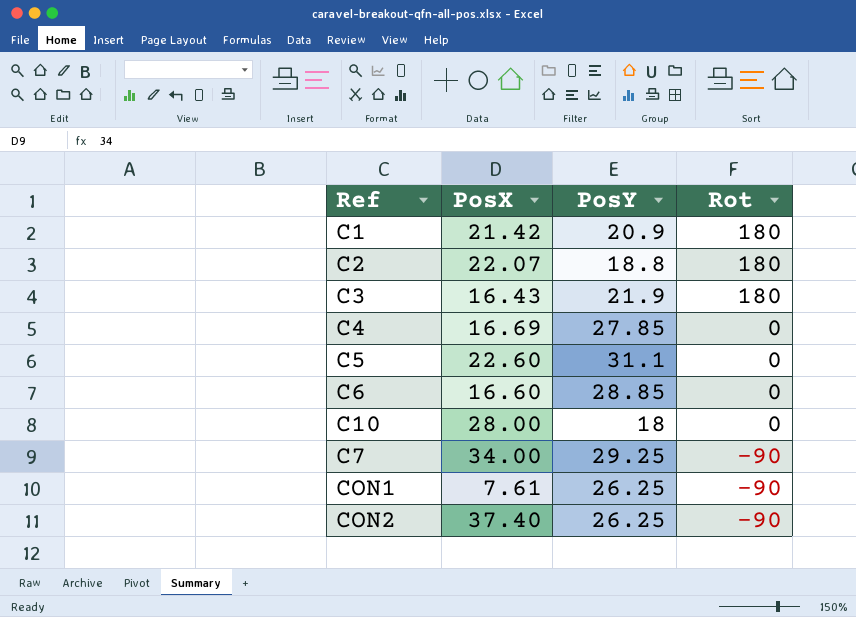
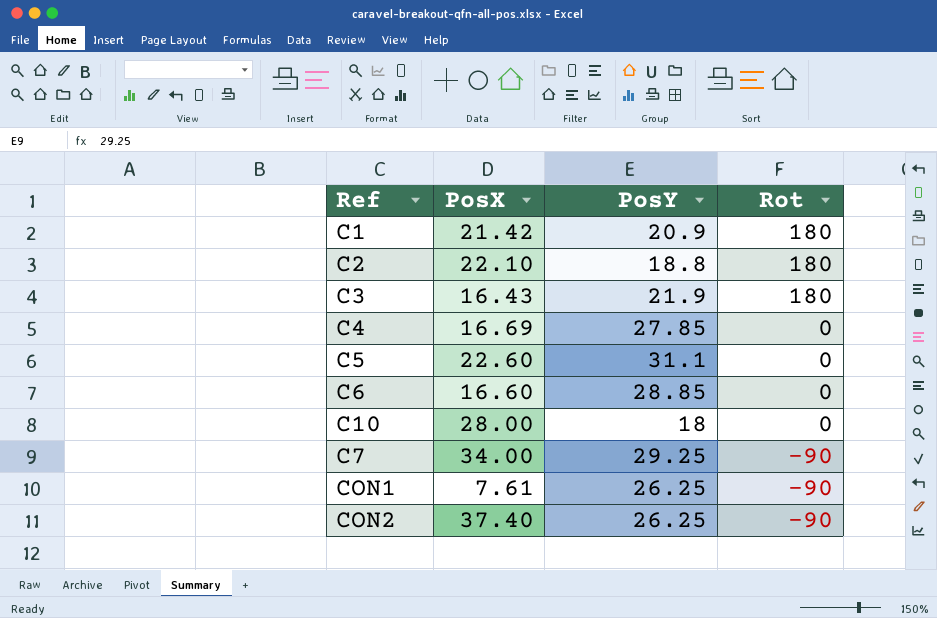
C2 | PosX: 22.07 -> 22.10

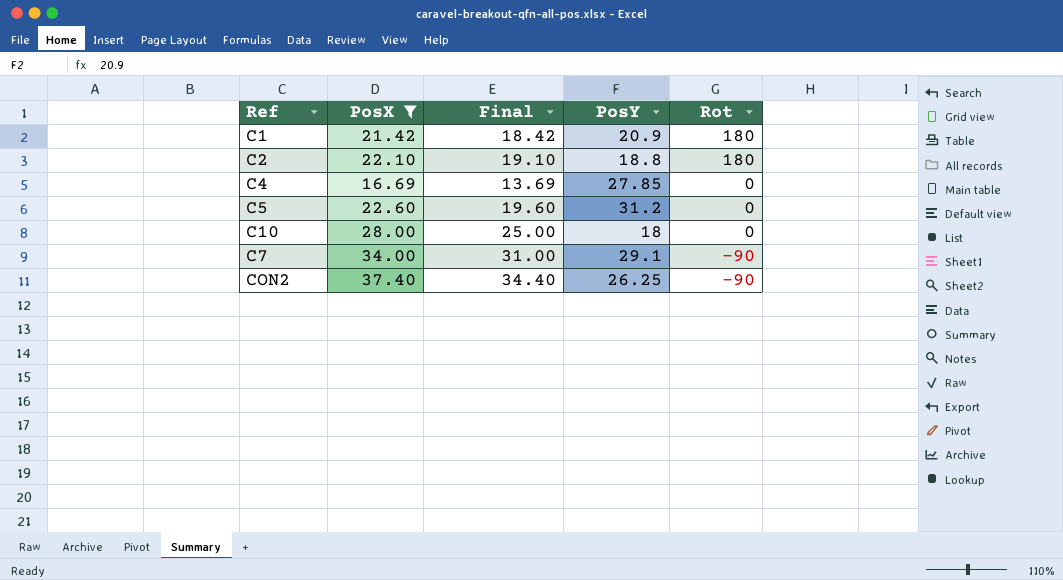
filter: none -> PosX >= 16.69
column Final | formula: none -> [PosX] - 3
C5 | PosY: 31.1 -> 31.2
C7 | PosY: 29.25 -> 29.1

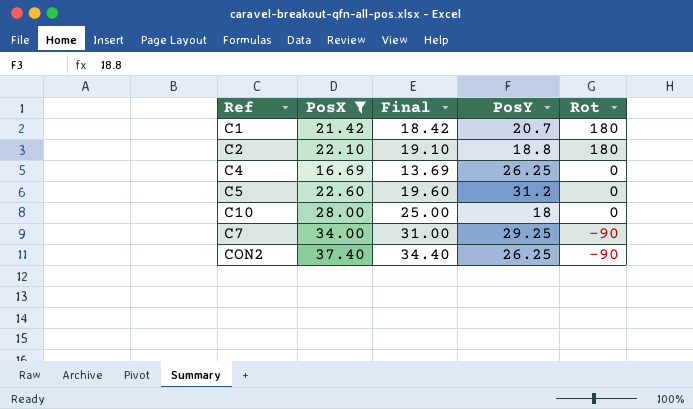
C1 | PosY: 20.9 -> 20.7
C4 | PosY: 27.85 -> 26.25
C7 | PosY: 29.1 -> 29.25

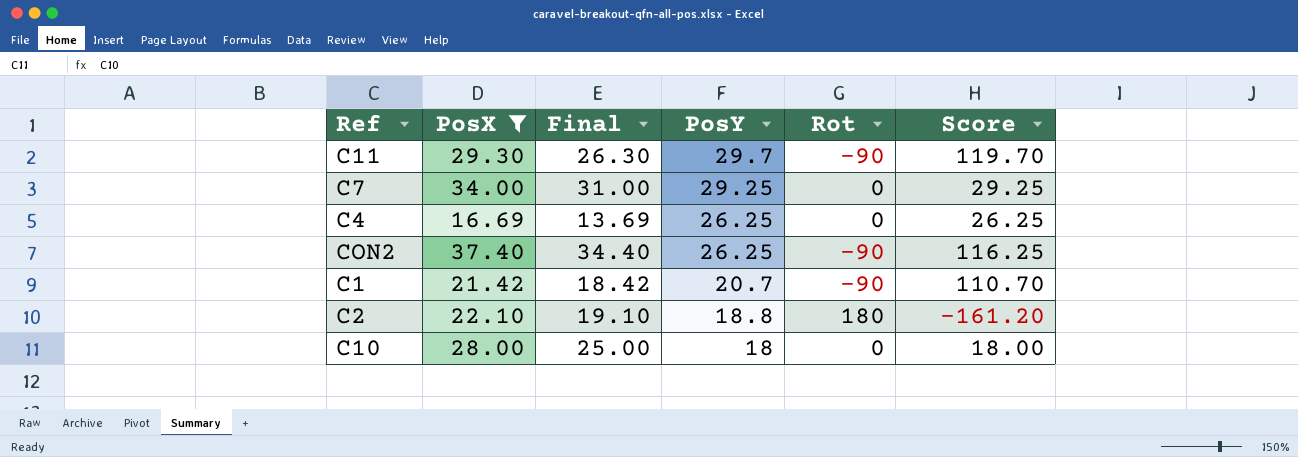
row order: Rot descending -> PosY descending
column Score | formula: none -> [PosY] - [Rot]
row C5: 22.60 | 19.60 | 31.2 | 0 -> none
row C11: none -> 29.30 | 26.30 | 29.7 | -90 | 119.70
C7 | Rot: -90 -> 0
C1 | Rot: 180 -> -90

